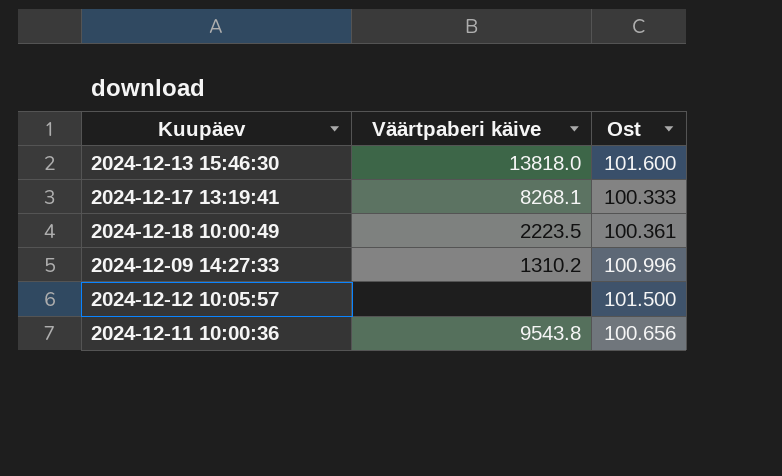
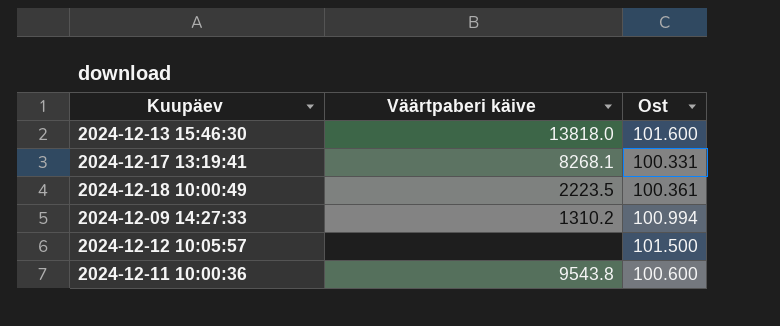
2024-12-17 13:19:41 | Ost: 100.333 -> 100.331
2024-12-09 14:27:33 | Ost: 100.996 -> 100.994
2024-12-11 10:00:36 | Ost: 100.656 -> 100.600

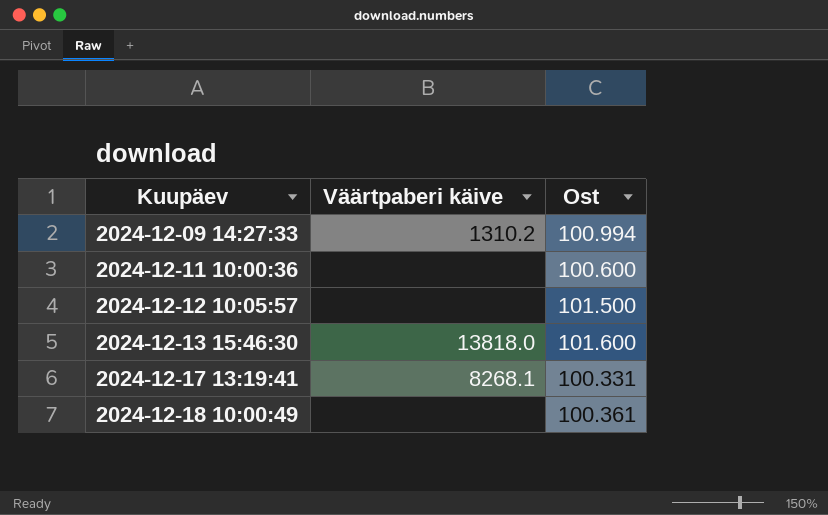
row order: none -> Kuupäev ascending
2024-12-11 10:00:36 | Väärtpaberi käive: 9543.8 -> none
2024-12-18 10:00:49 | Väärtpaberi käive: 2223.5 -> none

